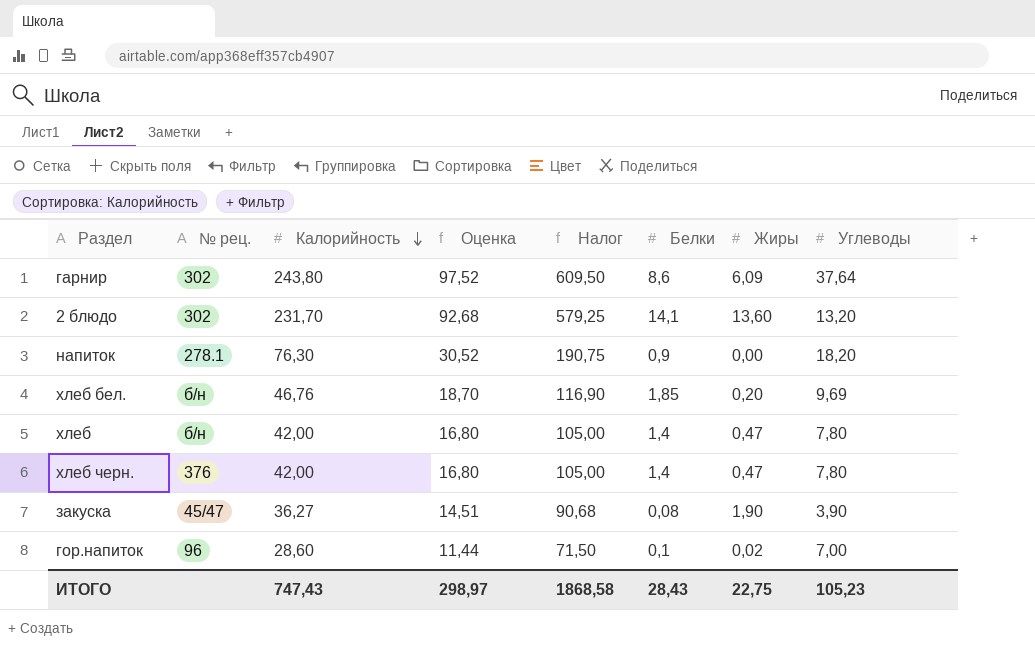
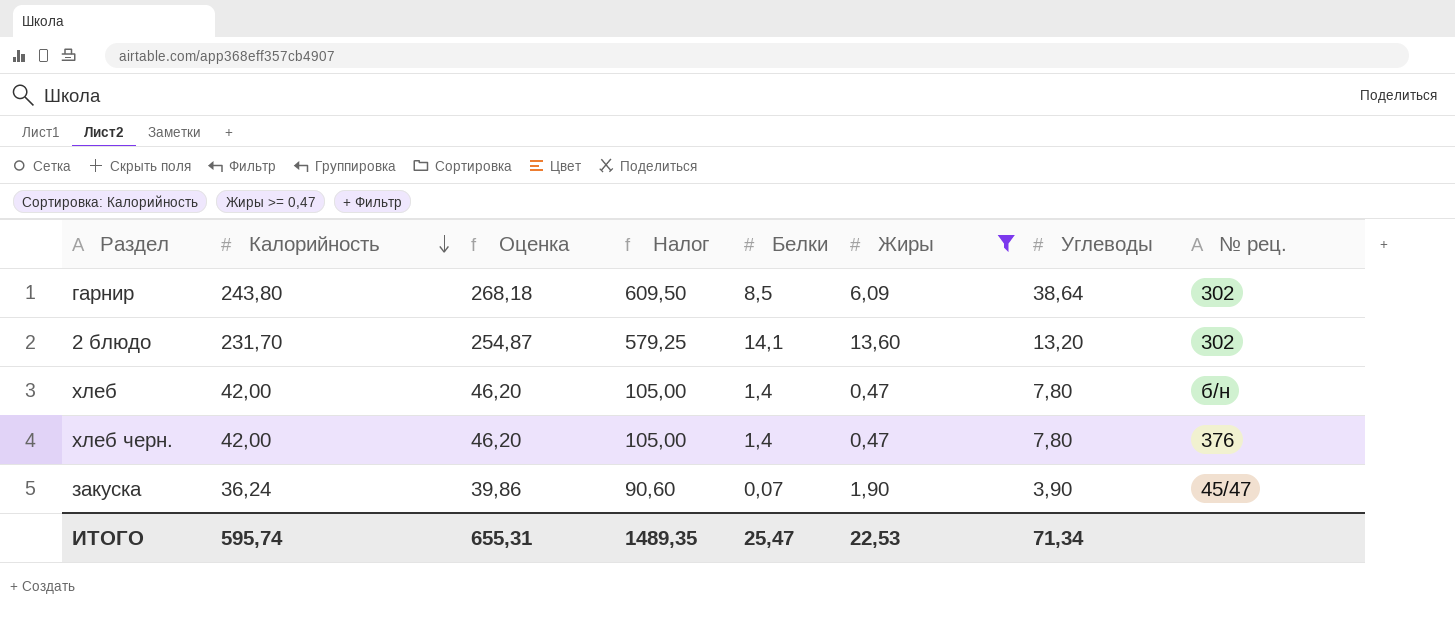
filter: none -> Жиры >= 0,47
column Оценка | formula: [Калорийность] * 0,4 -> [Калорийность] * 1,1
column № рец. | position: 2 -> 8
гарнир | Белки: 8,6 -> 8,5
гарнир | Углеводы: 37,64 -> 38,64
закуска | Калорийность: 36,27 -> 36,24
закуска | Налог: 90,68 -> 90,60
закуска | Белки: 0,08 -> 0,07
ИТОГО | Калорийность: 747,43 -> 595,74
ИТОГО | Оценка: 298,97 -> 655,31
ИТОГО | Налог: 1868,58 -> 1489,35
ИТОГО | Белки: 28,43 -> 25,47
ИТОГО | Жиры: 22,75 -> 22,53
ИТОГО | Углеводы: 105,23 -> 71,34

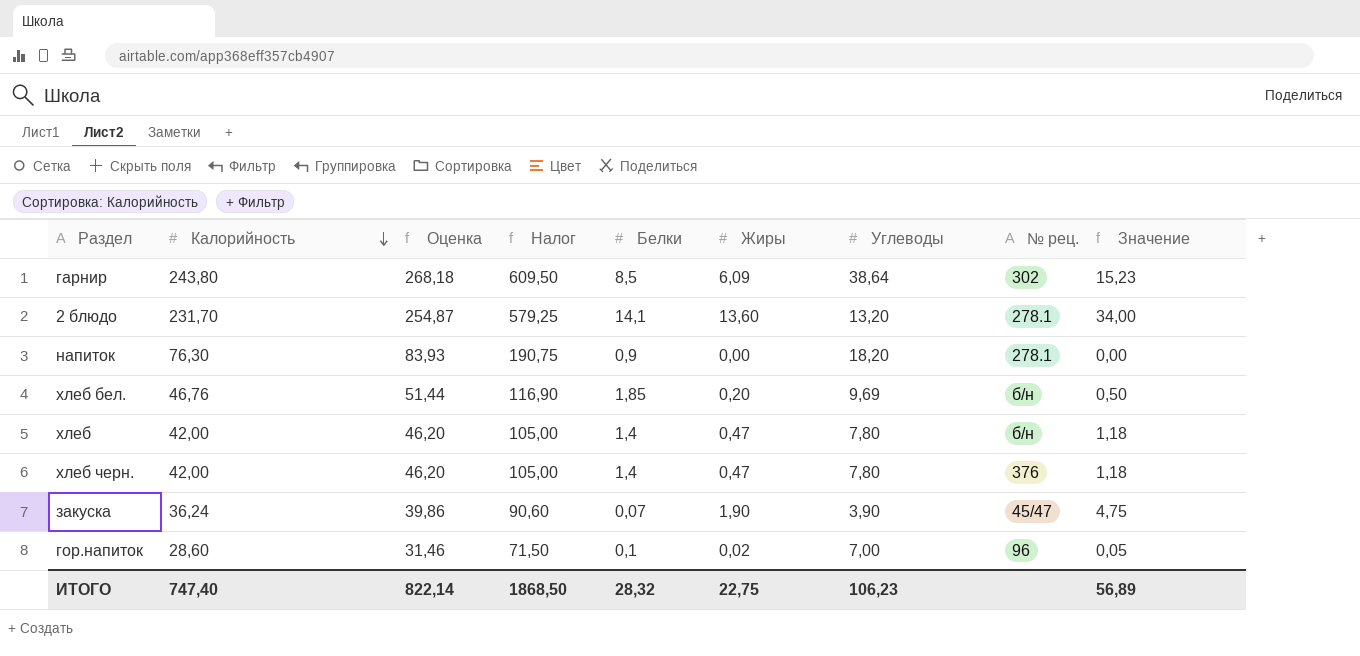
filter: Жиры >= 0,47 -> none
column Значение | formula: none -> [Жиры] * 2,5
2 блюдо | № рец.: 302 -> 278.1
ИТОГО | Калорийность: 595,74 -> 747,40
ИТОГО | Оценка: 655,31 -> 822,14
ИТОГО | Налог: 1489,35 -> 1868,50
ИТОГО | Белки: 25,47 -> 28,32
ИТОГО | Жиры: 22,53 -> 22,75
ИТОГО | Углеводы: 71,34 -> 106,23

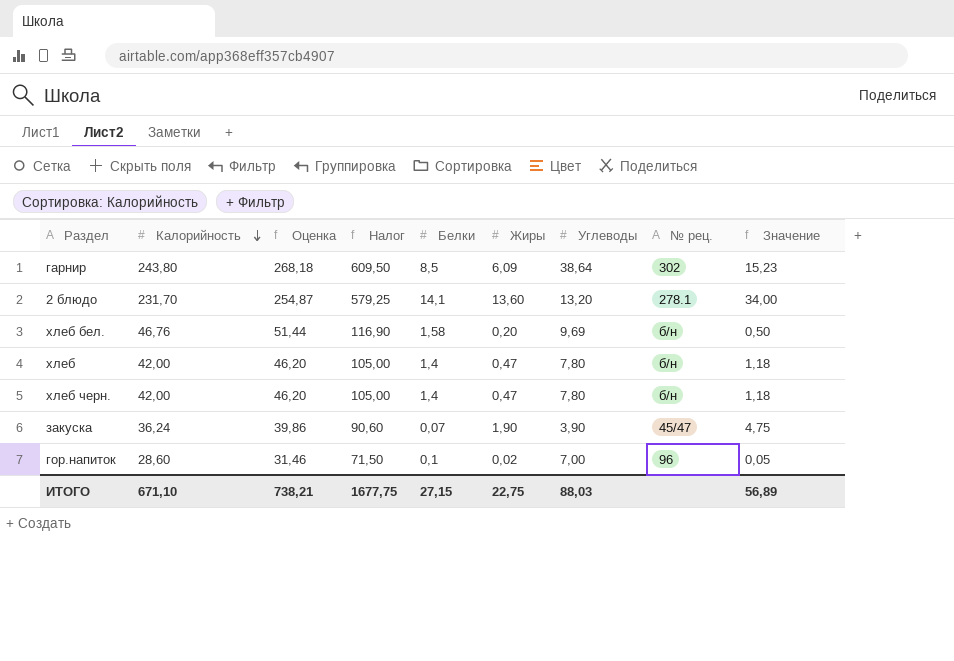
row напиток: 76,30 | 83,93 | 190,75 | 0,9 | 0,00 | 18,20 | 278.1 | 0,00 -> none
хлеб бел. | Белки: 1,85 -> 1,58
хлеб черн. | № рец.: 376 -> б/н
ИТОГО | Калорийность: 747,40 -> 671,10
ИТОГО | Оценка: 822,14 -> 738,21
ИТОГО | Налог: 1868,50 -> 1677,75
ИТОГО | Белки: 28,32 -> 27,15
ИТОГО | Углеводы: 106,23 -> 88,03

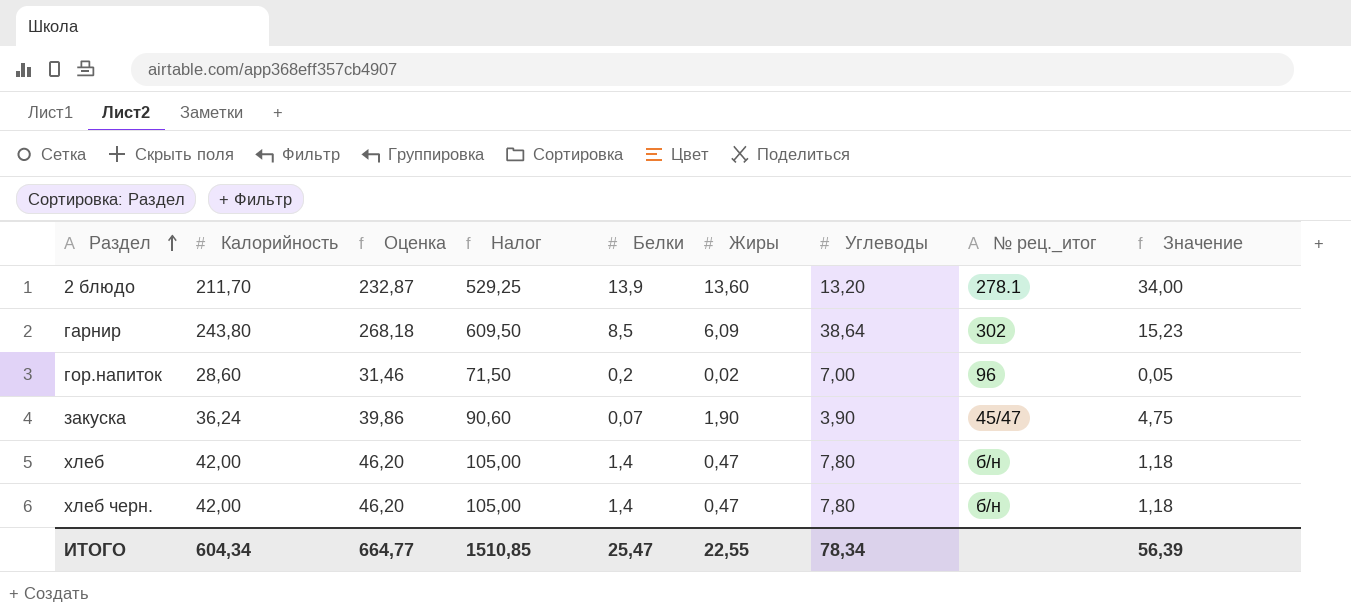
row order: Калорийность descending -> Раздел ascending
column name: № рец. -> № рец._итог
row хлеб бел.: 46,76 | 51,44 | 116,90 | 1,58 | 0,20 | 9,69 | б/н | 0,50 -> none
2 блюдо | Калорийность: 231,70 -> 211,70
2 блюдо | Оценка: 254,87 -> 232,87
2 блюдо | Налог: 579,25 -> 529,25
2 блюдо | Белки: 14,1 -> 13,9
гор.напиток | Белки: 0,1 -> 0,2
ИТОГО | Калорийность: 671,10 -> 604,34
ИТОГО | Оценка: 738,21 -> 664,77
ИТОГО | Налог: 1677,75 -> 1510,85
ИТОГО | Белки: 27,15 -> 25,47
ИТОГО | Жиры: 22,75 -> 22,55
ИТОГО | Углеводы: 88,03 -> 78,34
ИТОГО | Значение: 56,89 -> 56,39

